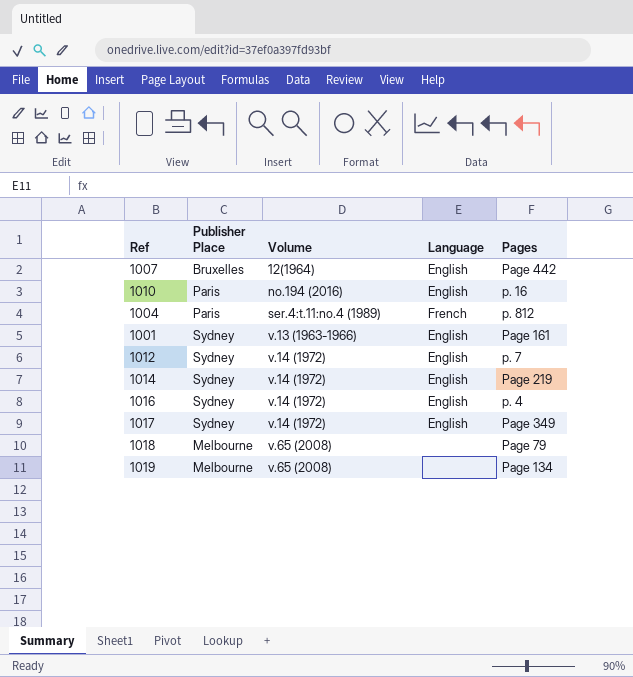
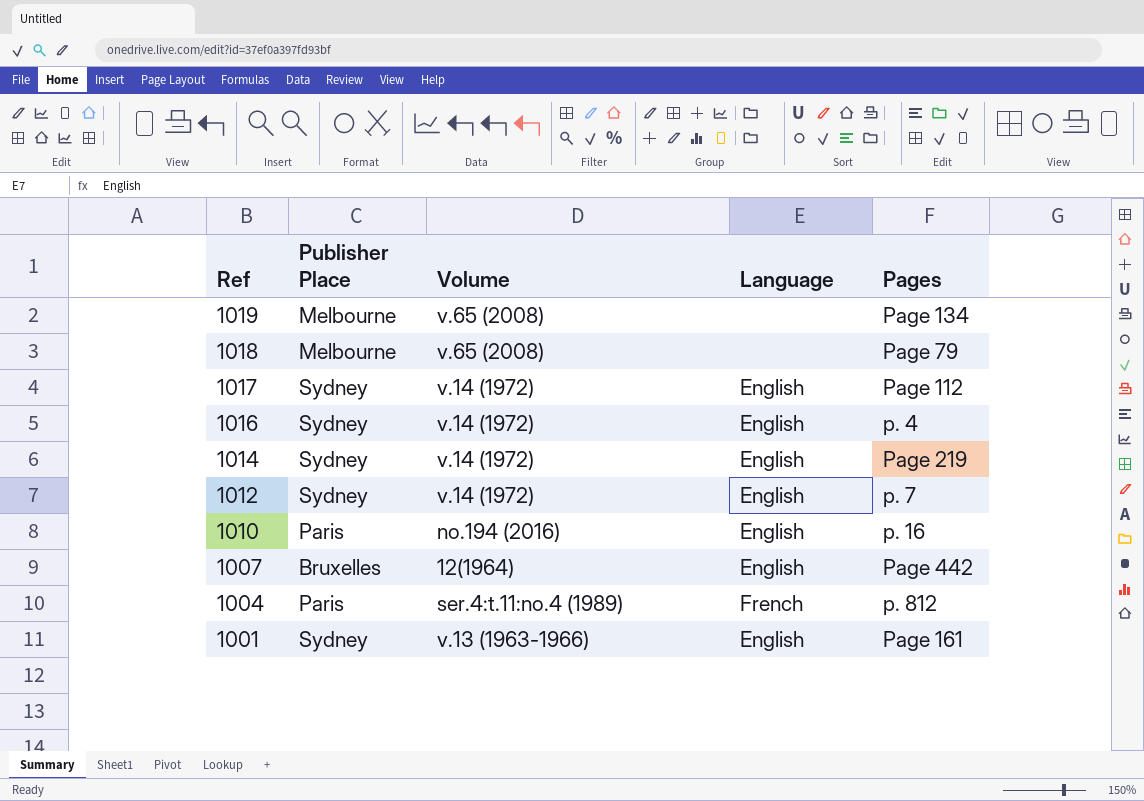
row order: Volume ascending -> Ref descending
1017 | Pages: Page 349 -> Page 112

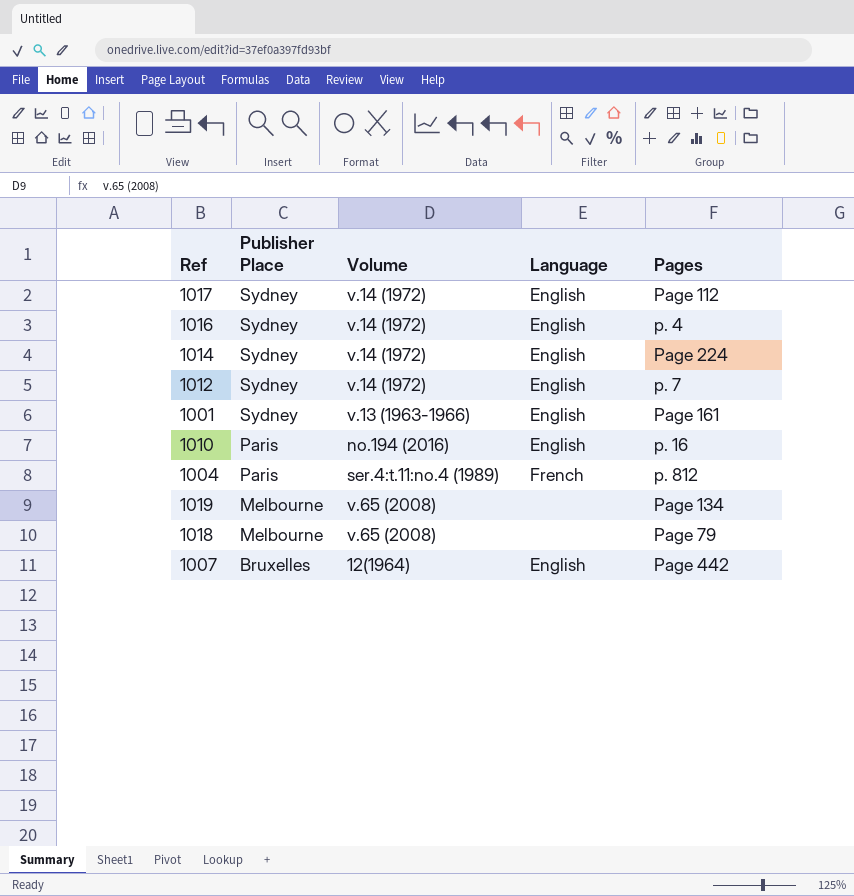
row order: Ref descending -> Publisher Place descending
1014 | Pages: Page 219 -> Page 224

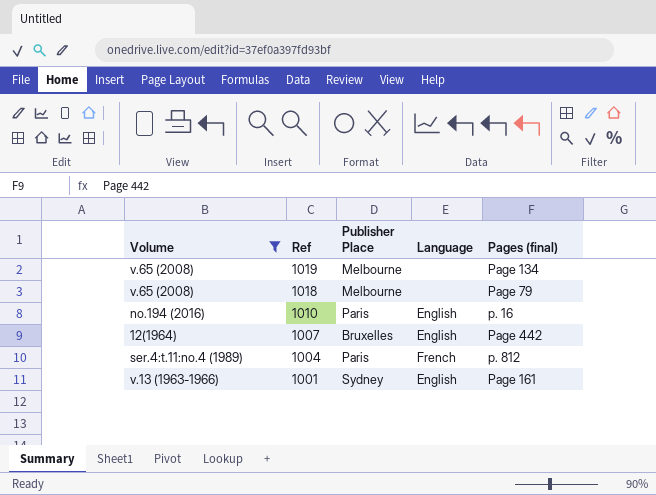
filter: none -> Volume != v.14 (1972)
row order: Publisher Place descending -> Ref descending
column Volume | position: 3 -> 1
column name: Pages -> Pages (final)

